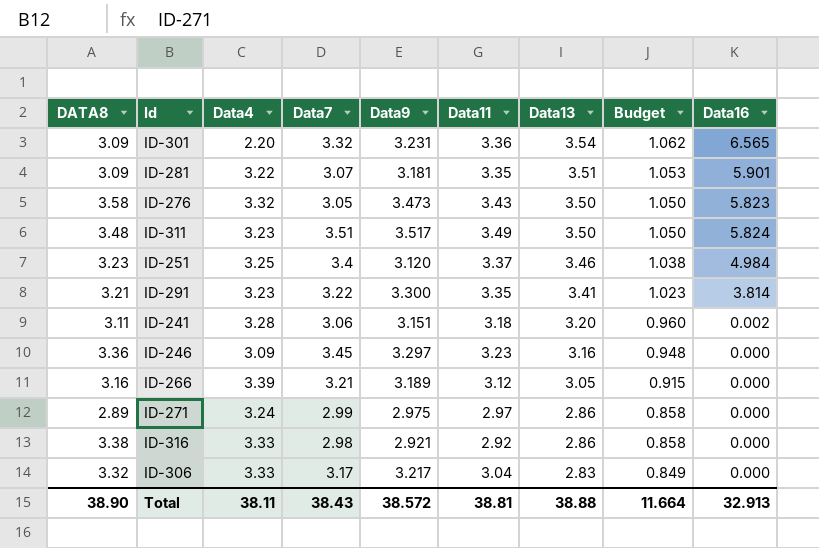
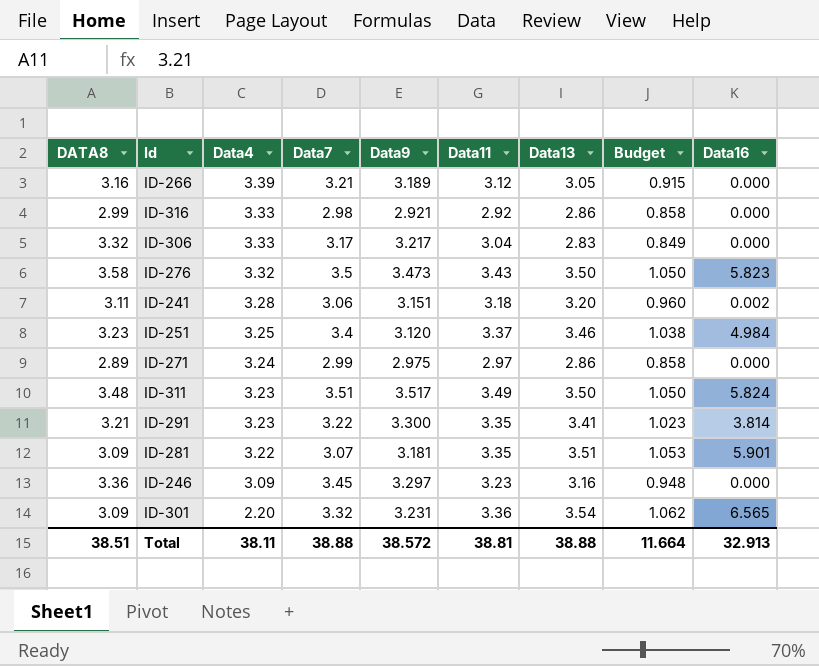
row order: Data13 descending -> Data4 descending
ID-316 | DATA8: 3.38 -> 2.99
ID-276 | Data7: 3.05 -> 3.5
Total | DATA8: 38.90 -> 38.51
Total | Data7: 38.43 -> 38.88

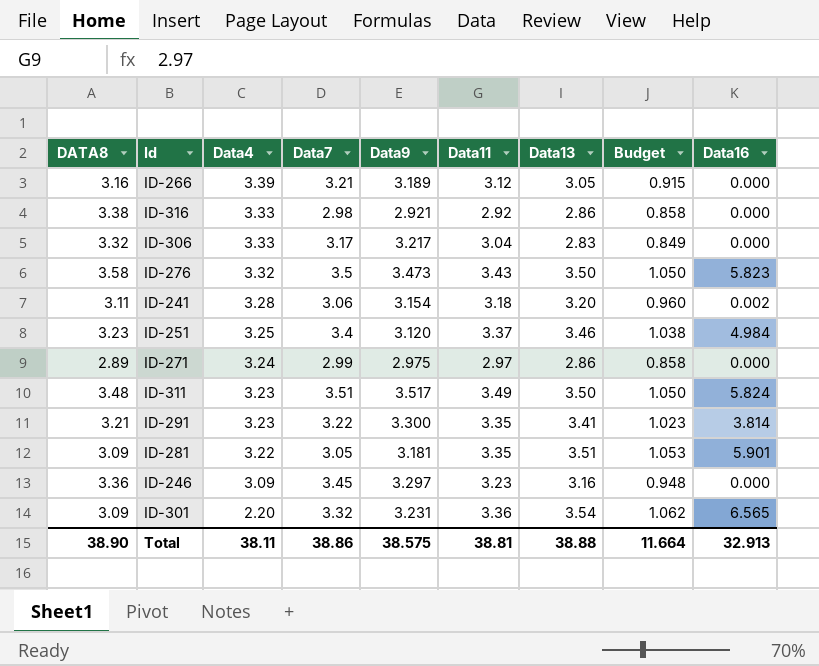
ID-316 | DATA8: 2.99 -> 3.38
ID-241 | Data9: 3.151 -> 3.154
ID-281 | Data7: 3.07 -> 3.05
Total | DATA8: 38.51 -> 38.90
Total | Data7: 38.88 -> 38.86
Total | Data9: 38.572 -> 38.575

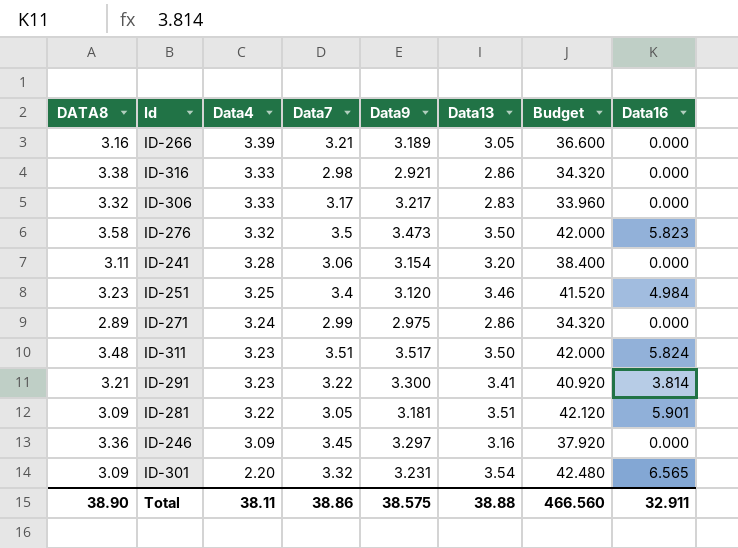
column Data11 | position: 6 -> none
column Budget | formula: [Data13] * 0.3 -> [Data13] * 12
ID-241 | Data16: 0.002 -> 0.000
Total | Budget: 11.664 -> 466.560
Total | Data16: 32.913 -> 32.911

